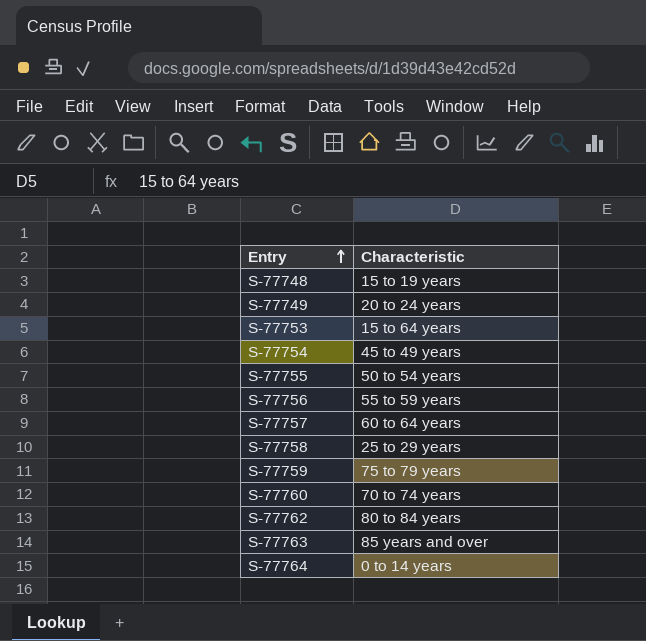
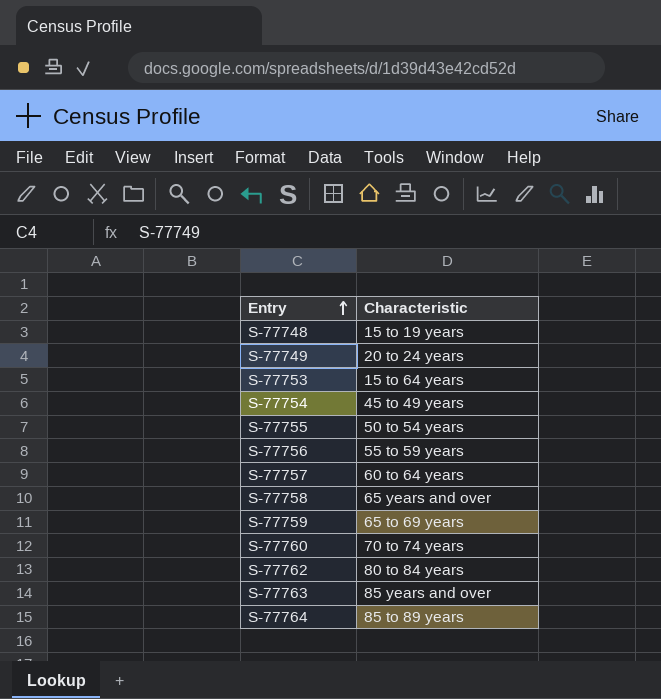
S-77758 | Characteristic: 25 to 29 years -> 65 years and over
S-77759 | Characteristic: 75 to 79 years -> 65 to 69 years
S-77764 | Characteristic: 0 to 14 years -> 85 to 89 years

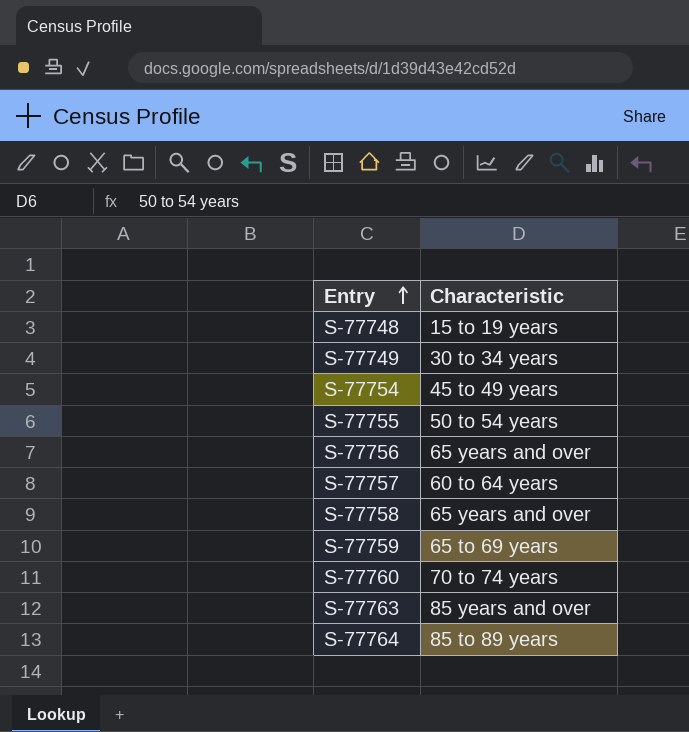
row S-77753: 15 to 64 years -> none
row S-77762: 80 to 84 years -> none
S-77749 | Characteristic: 20 to 24 years -> 30 to 34 years
S-77756 | Characteristic: 55 to 59 years -> 65 years and over

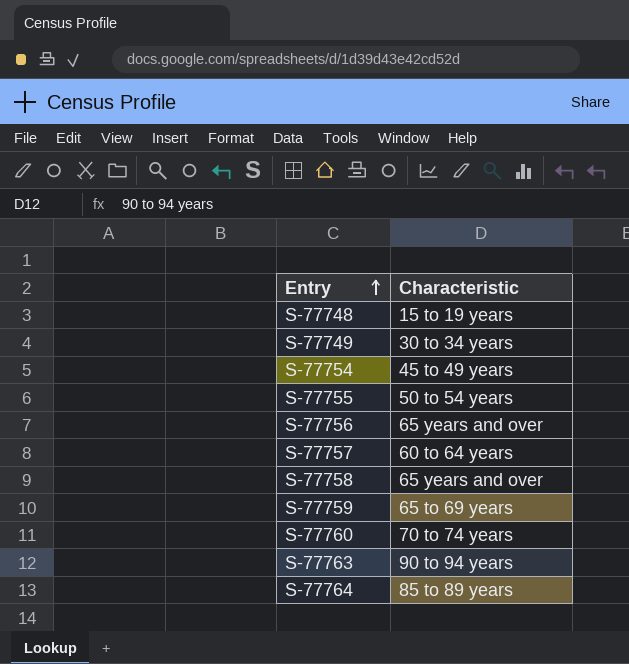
S-77763 | Characteristic: 85 years and over -> 90 to 94 years

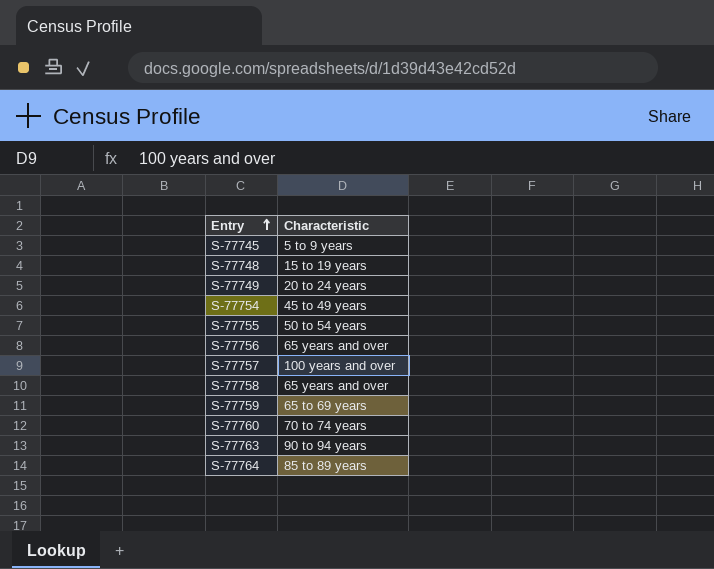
row S-77745: none -> 5 to 9 years
S-77749 | Characteristic: 30 to 34 years -> 20 to 24 years
S-77757 | Characteristic: 60 to 64 years -> 100 years and over

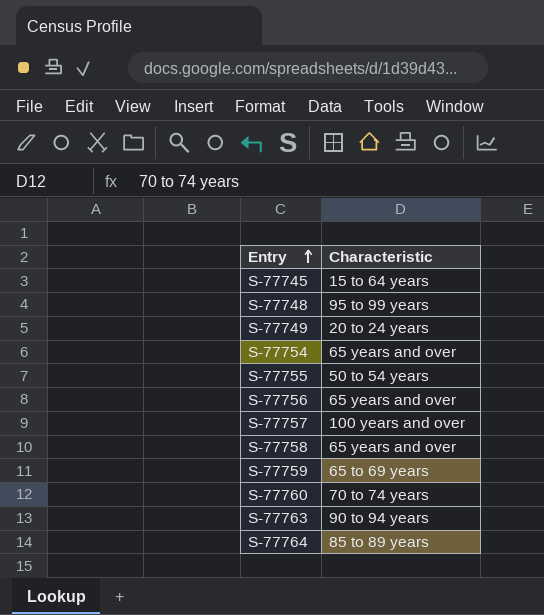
S-77745 | Characteristic: 5 to 9 years -> 15 to 64 years
S-77748 | Characteristic: 15 to 19 years -> 95 to 99 years
S-77754 | Characteristic: 45 to 49 years -> 65 years and over

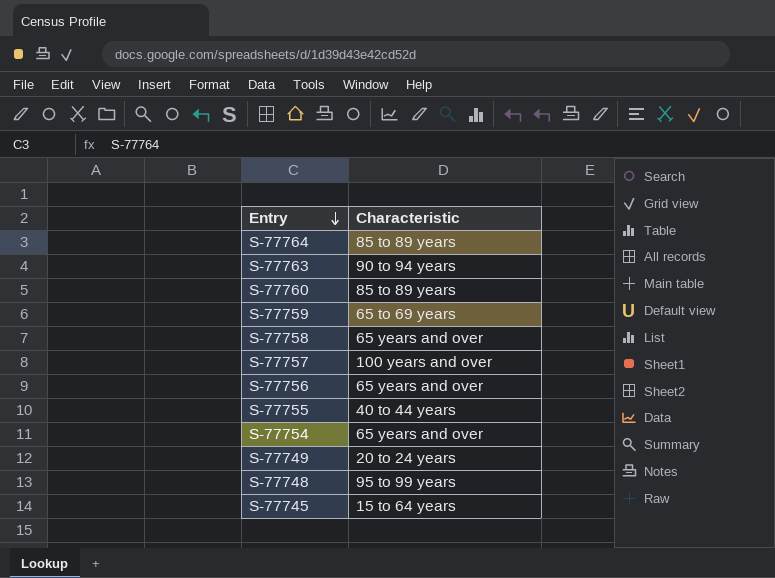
row order: Entry ascending -> Entry descending
S-77760 | Characteristic: 70 to 74 years -> 85 to 89 years
S-77755 | Characteristic: 50 to 54 years -> 40 to 44 years

